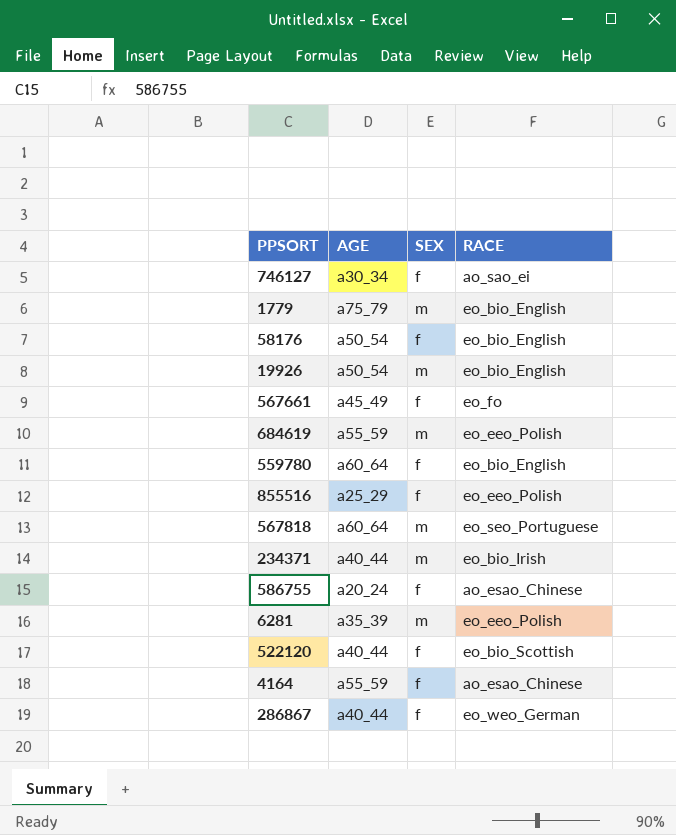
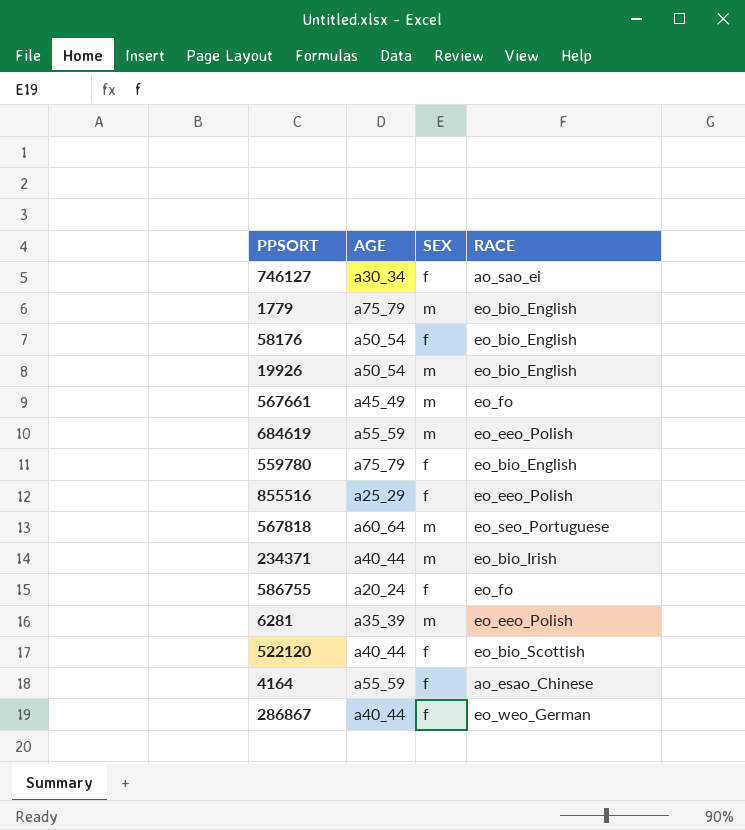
567661 | SEX: f -> m
559780 | AGE: a60_64 -> a75_79
586755 | RACE: ao_esao_Chinese -> eo_fo

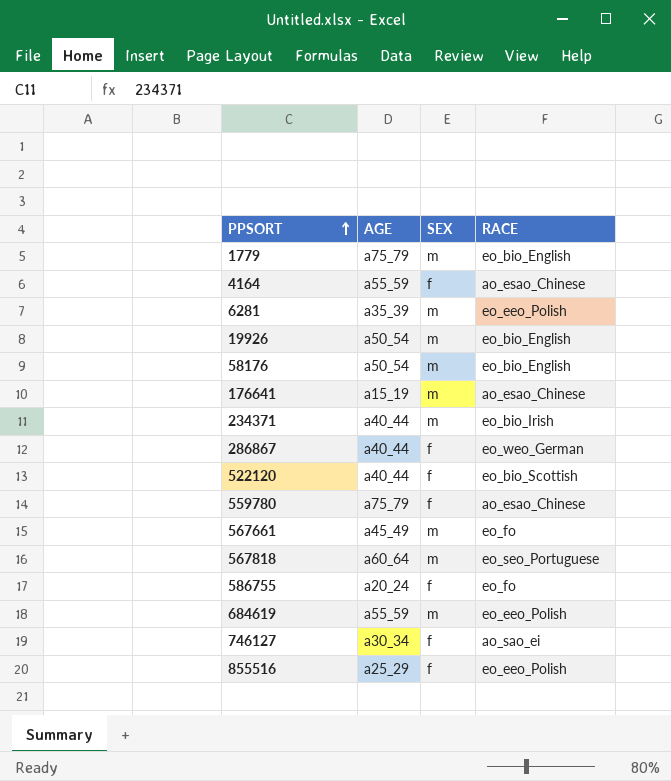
row order: none -> PPSORT ascending
58176 | SEX: f -> m
row 176641: none -> a15_19 | m | ao_esao_Chinese
559780 | RACE: eo_bio_English -> ao_esao_Chinese

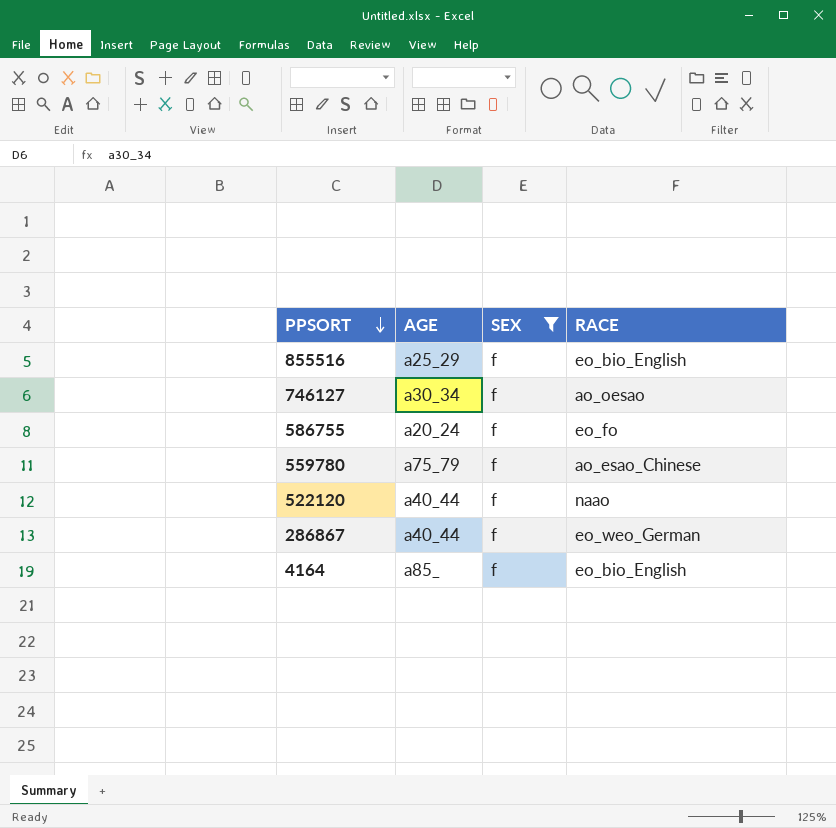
filter: none -> SEX = f
row order: PPSORT ascending -> PPSORT descending
855516 | RACE: eo_eeo_Polish -> eo_bio_English
746127 | RACE: ao_sao_ei -> ao_oesao
522120 | RACE: eo_bio_Scottish -> naao
4164 | AGE: a55_59 -> a85_
4164 | RACE: ao_esao_Chinese -> eo_bio_English

